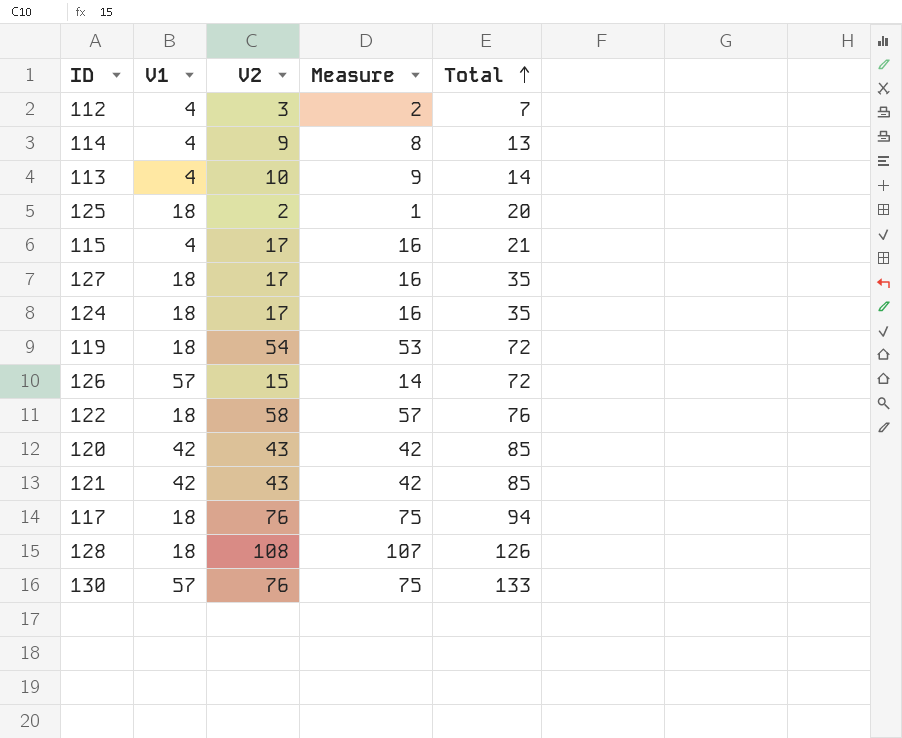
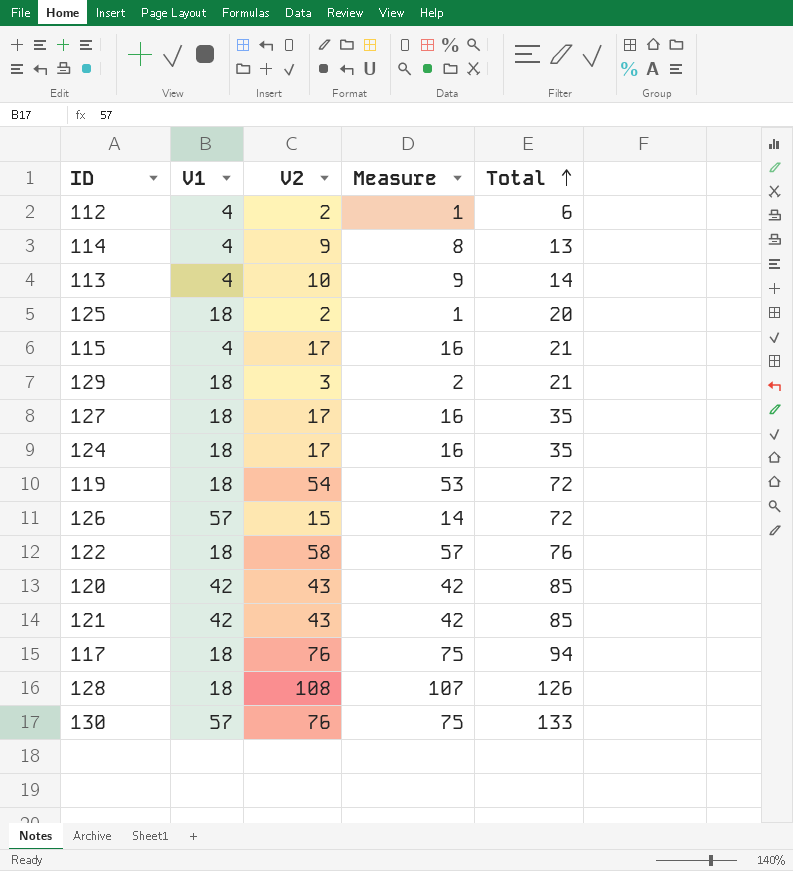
112 | V2: 3 -> 2
112 | Measure: 2 -> 1
112 | Total: 7 -> 6
row 129: none -> 18 | 3 | 2 | 21

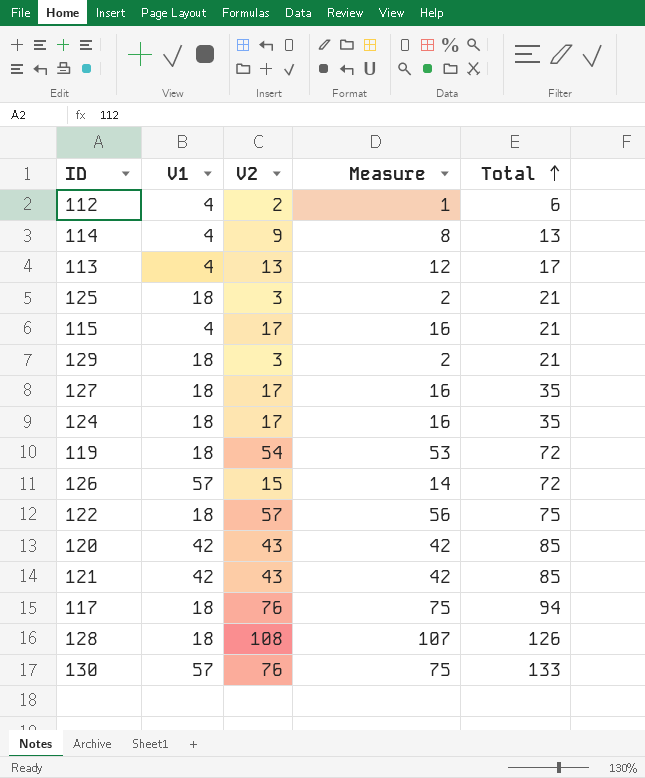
113 | V2: 10 -> 13
113 | Measure: 9 -> 12
113 | Total: 14 -> 17
125 | V2: 2 -> 3
125 | Measure: 1 -> 2
125 | Total: 20 -> 21
122 | V2: 58 -> 57
122 | Measure: 57 -> 56
122 | Total: 76 -> 75

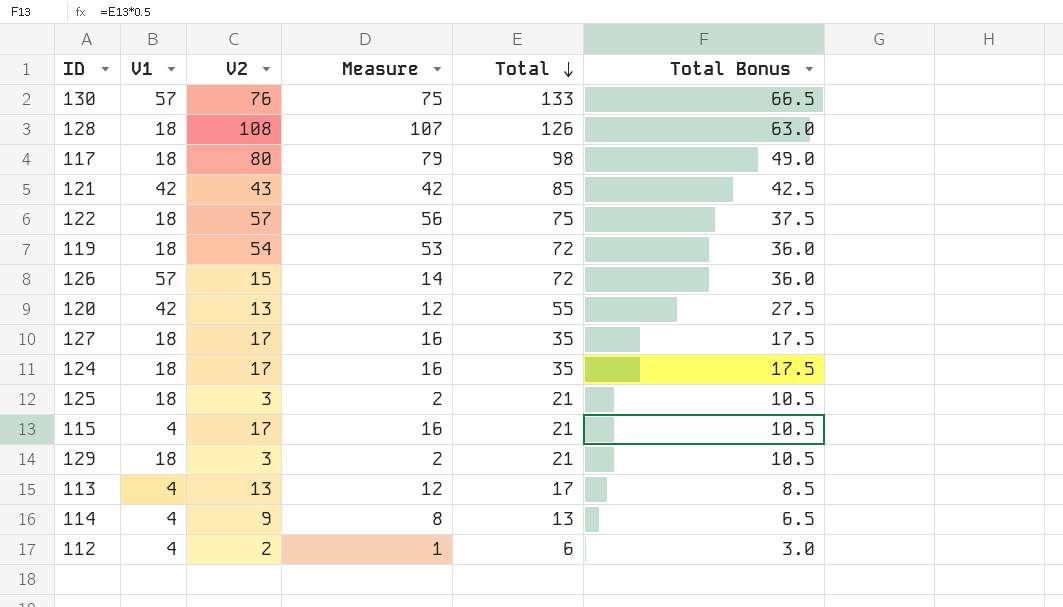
row order: Total ascending -> Total descending
column Total Bonus | formula: none -> [Total] * 0.5
117 | V2: 76 -> 80
117 | Measure: 75 -> 79
117 | Total: 94 -> 98
120 | V2: 43 -> 13
120 | Measure: 42 -> 12
120 | Total: 85 -> 55

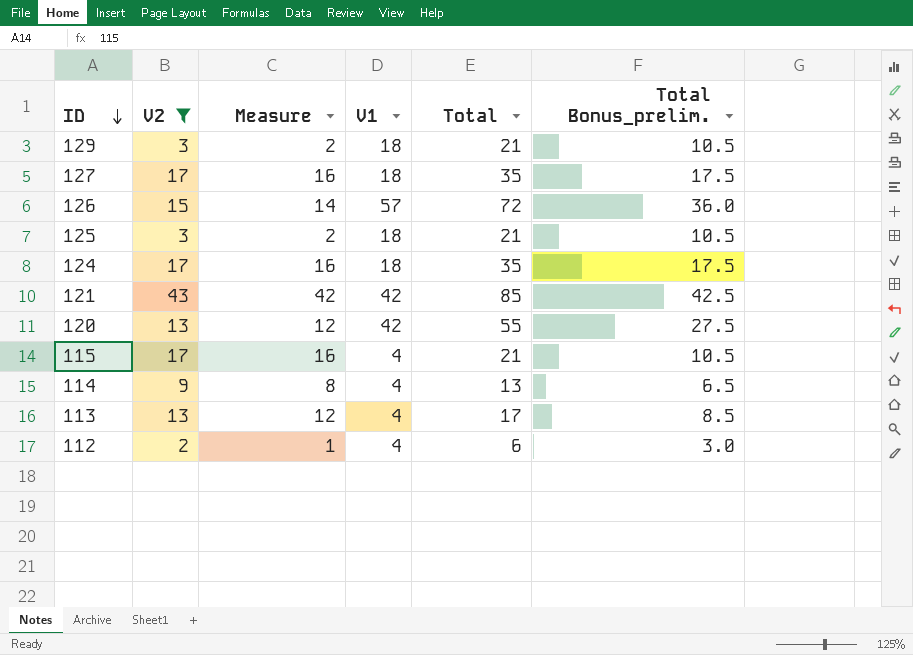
filter: none -> V2 <= 43
row order: Total descending -> ID descending
column V1 | position: 2 -> 4
column name: Total Bonus -> Total Bonus_prelim.

